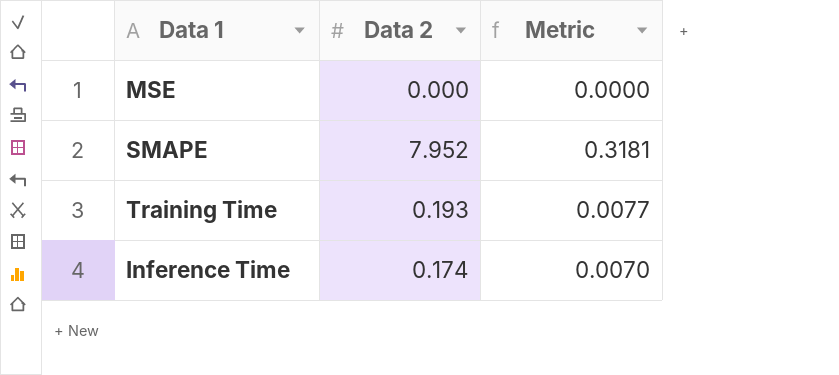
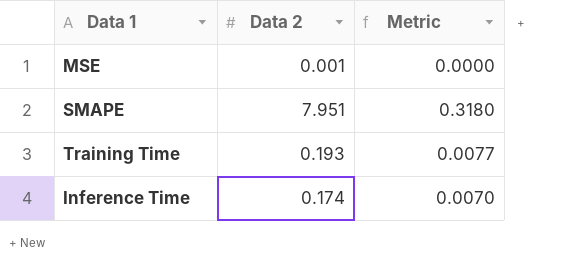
MSE | Data 2: 0.000 -> 0.001
SMAPE | Data 2: 7.952 -> 7.951
SMAPE | Metric: 0.3181 -> 0.3180

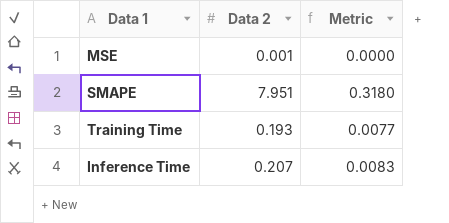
Inference Time | Data 2: 0.174 -> 0.207
Inference Time | Metric: 0.0070 -> 0.0083

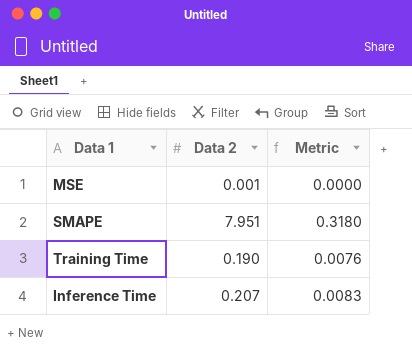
Training Time | Data 2: 0.193 -> 0.190
Training Time | Metric: 0.0077 -> 0.0076

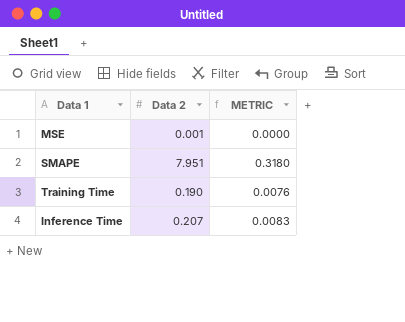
column name: Metric -> METRIC

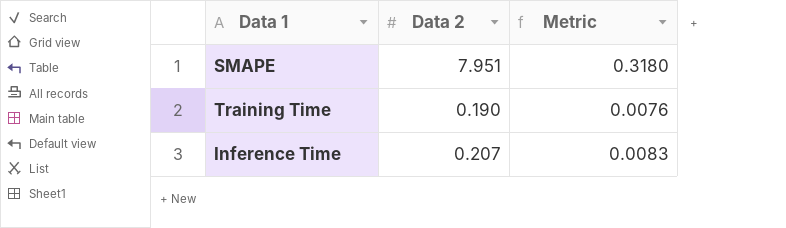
column name: METRIC -> Metric
row MSE: 0.001 | 0.0000 -> none

